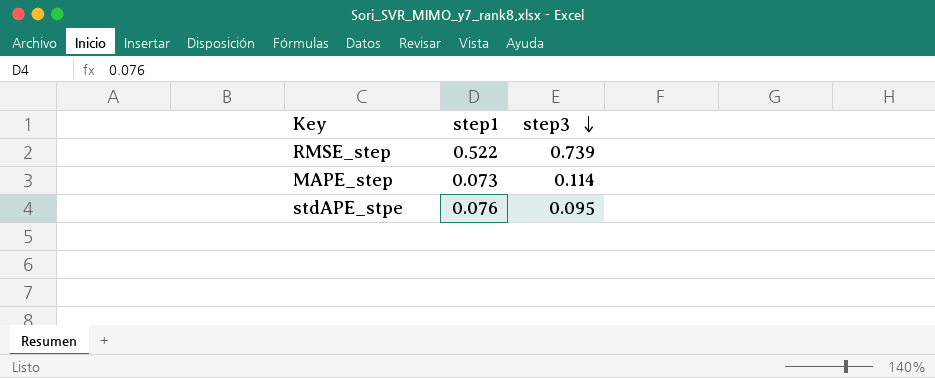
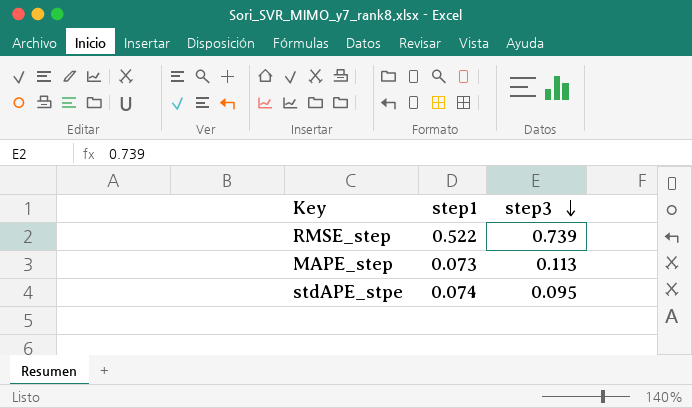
MAPE_step | step3: 0.114 -> 0.113
stdAPE_stpe | step1: 0.076 -> 0.074

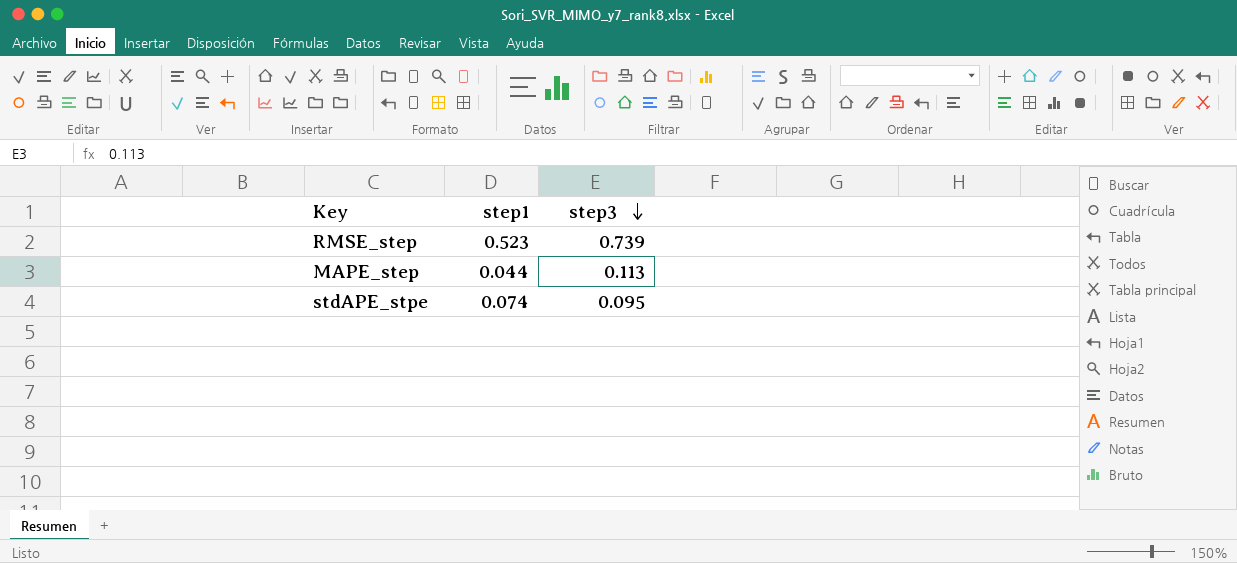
RMSE_step | step1: 0.522 -> 0.523
MAPE_step | step1: 0.073 -> 0.044

